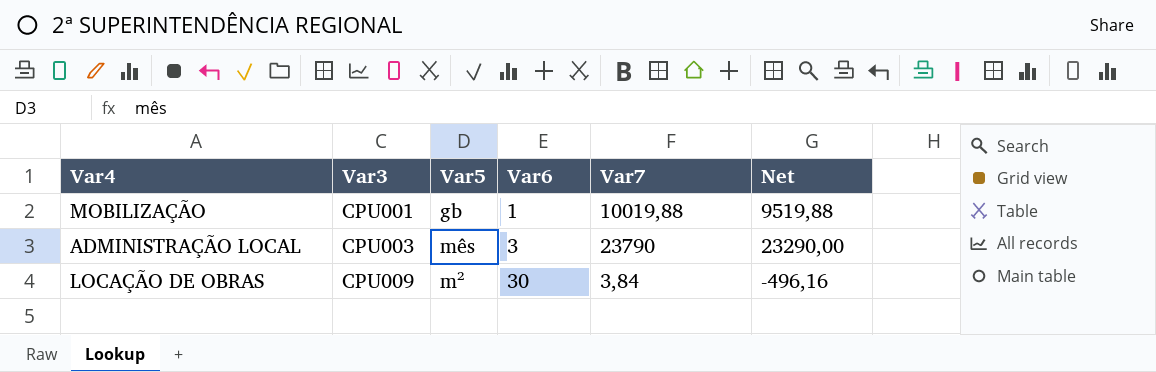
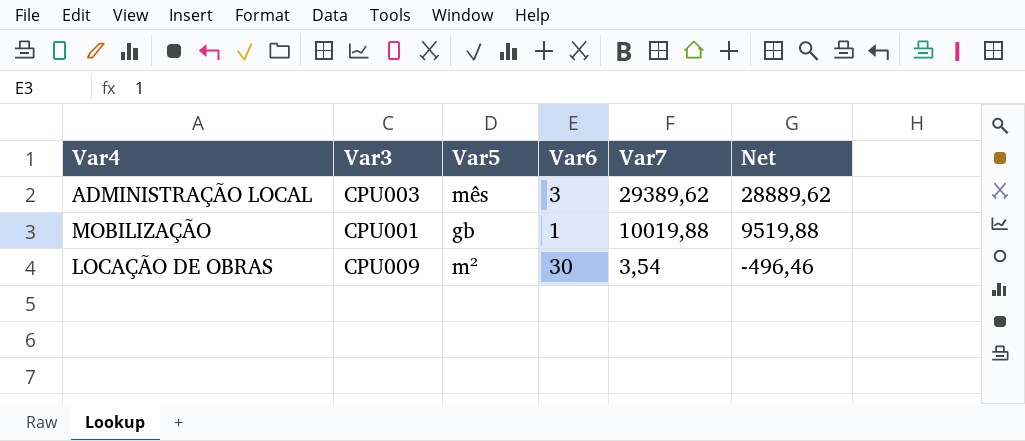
row order: Var3 ascending -> Var7 descending
ADMINISTRAÇÃO LOCAL | Var7: 23790 -> 29389,62
ADMINISTRAÇÃO LOCAL | Net: 23290,00 -> 28889,62
LOCAÇÃO DE OBRAS | Var7: 3,84 -> 3,54
LOCAÇÃO DE OBRAS | Net: -496,16 -> -496,46

